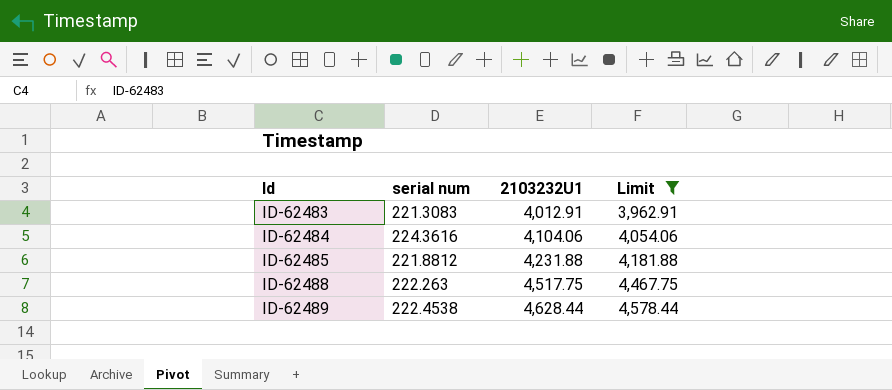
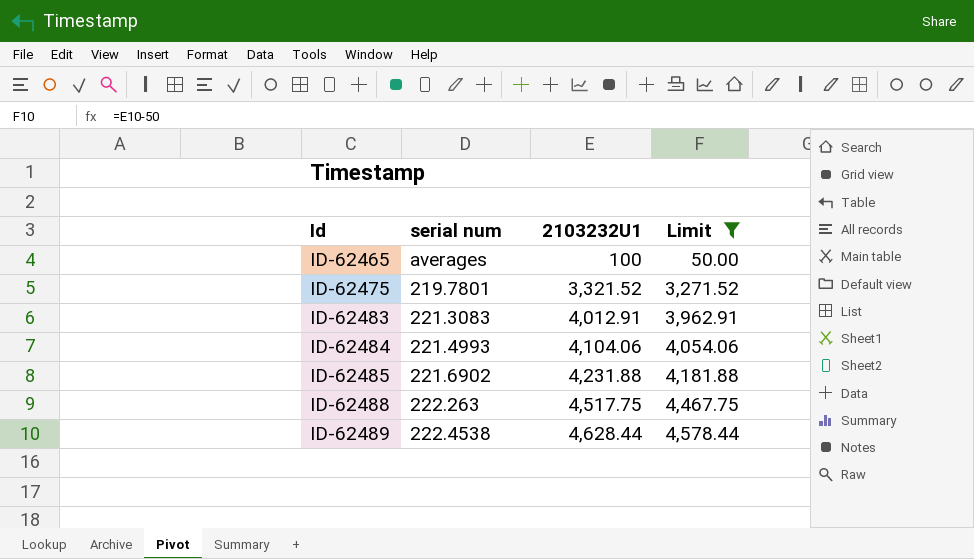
row ID-62465: none -> averages | 100 | 50.00
row ID-62475: none -> 219.7801 | 3,321.52 | 3,271.52
ID-62484 | serial num: 224.3616 -> 221.4993
ID-62485 | serial num: 221.8812 -> 221.6902

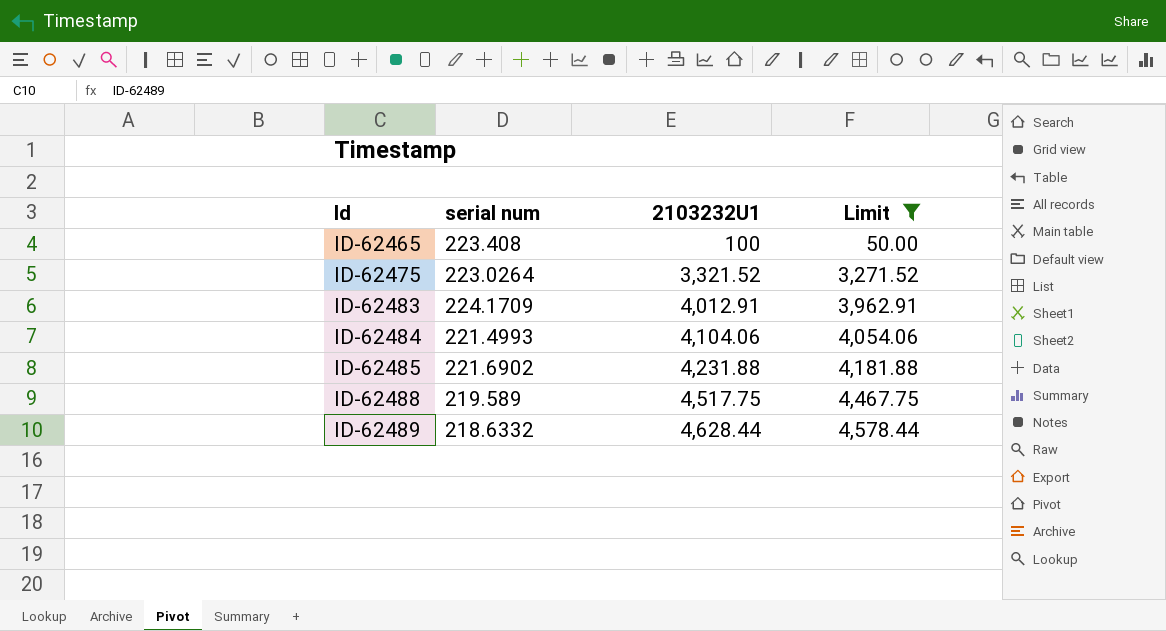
ID-62465 | serial num: averages -> 223.408
ID-62475 | serial num: 219.7801 -> 223.0264
ID-62483 | serial num: 221.3083 -> 224.1709
ID-62488 | serial num: 222.263 -> 219.589
ID-62489 | serial num: 222.4538 -> 218.6332

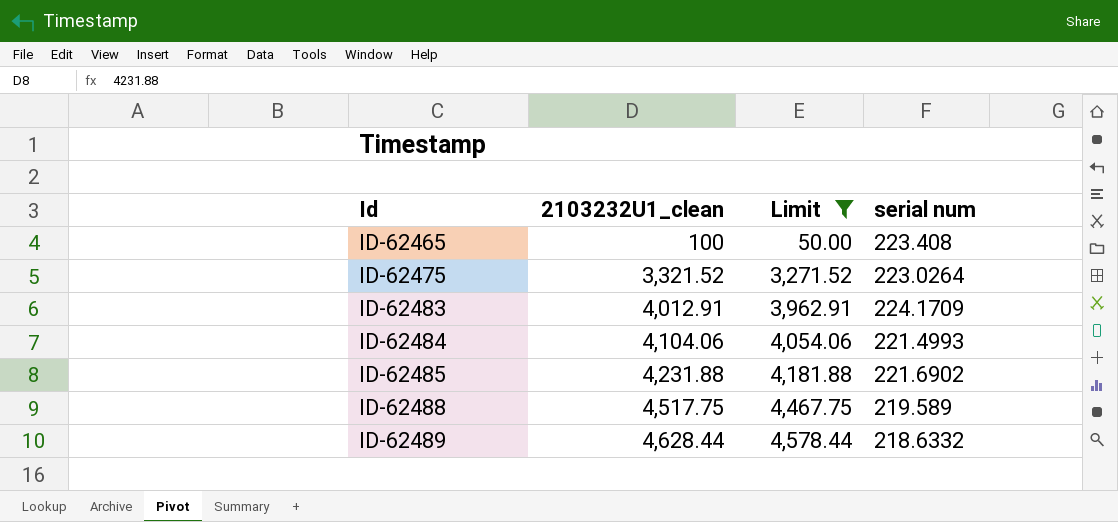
column name: 2103232U1 -> 2103232U1_clean
column serial num | position: 2 -> 4

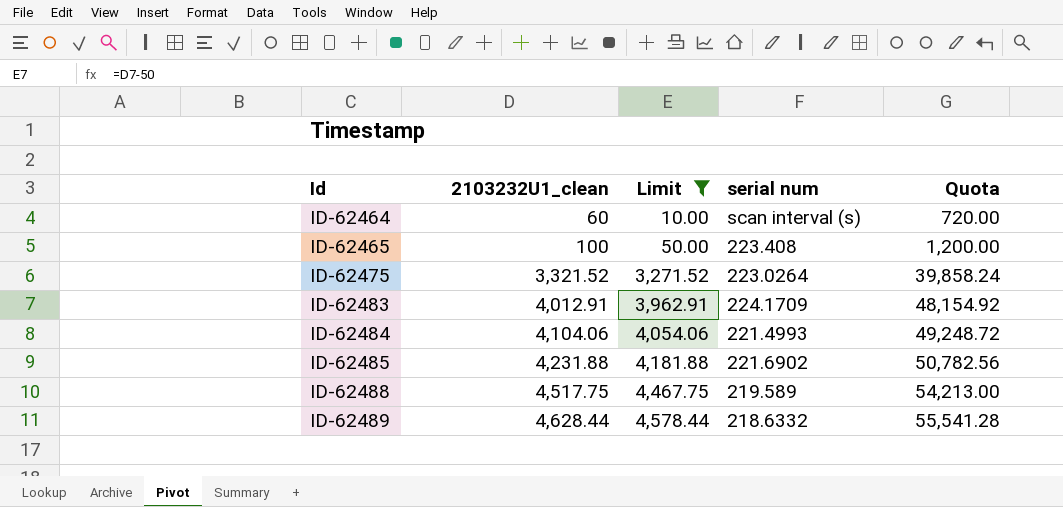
column Quota | formula: none -> [2103232U1_clean] * 12
row ID-62464: none -> 60 | 10.00 | scan interval (s) | 720.00

